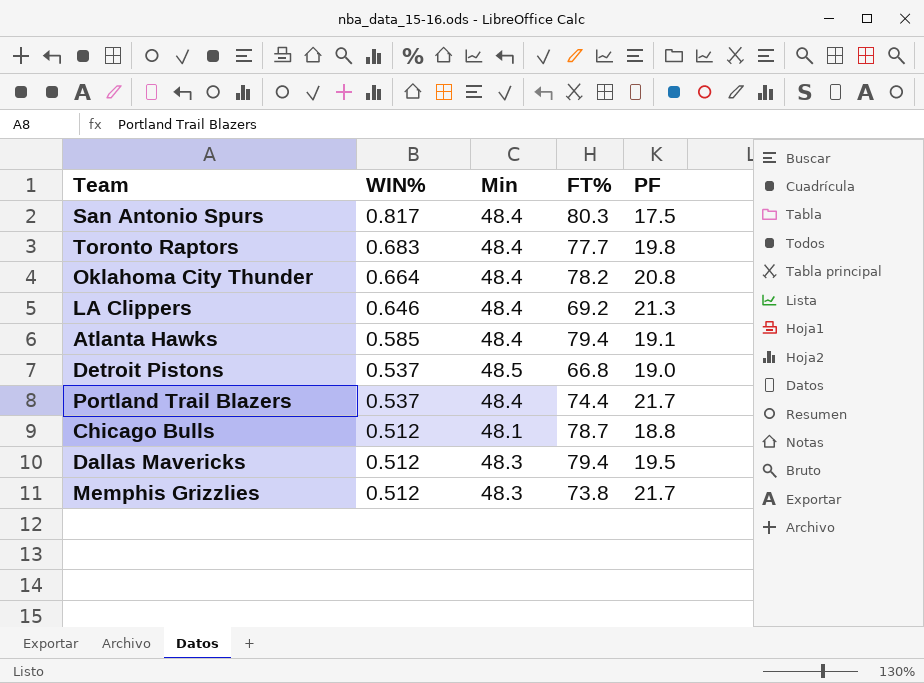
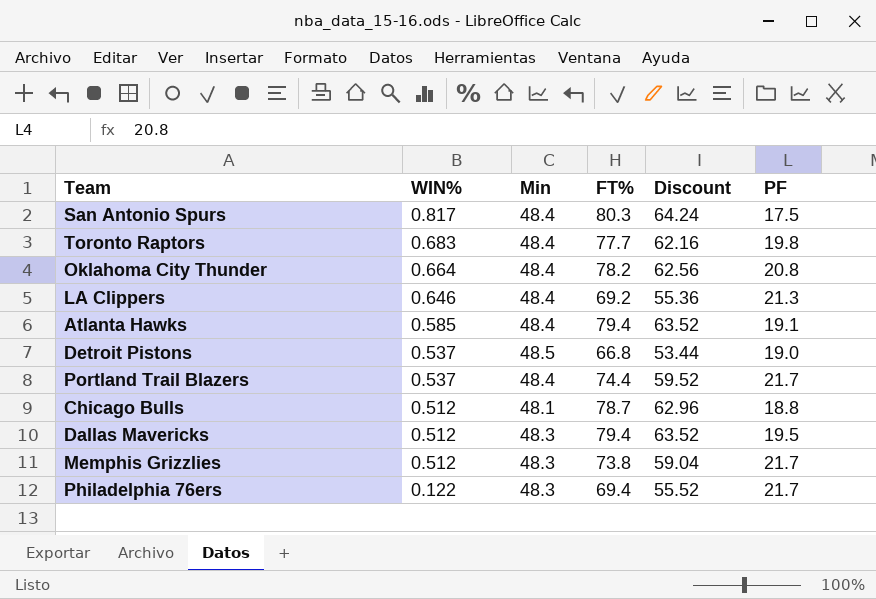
column Discount | formula: none -> [FT%] * 0.8
row Philadelphia 76ers: none -> 0.122 | 48.3 | 69.4 | 55.52 | 21.7

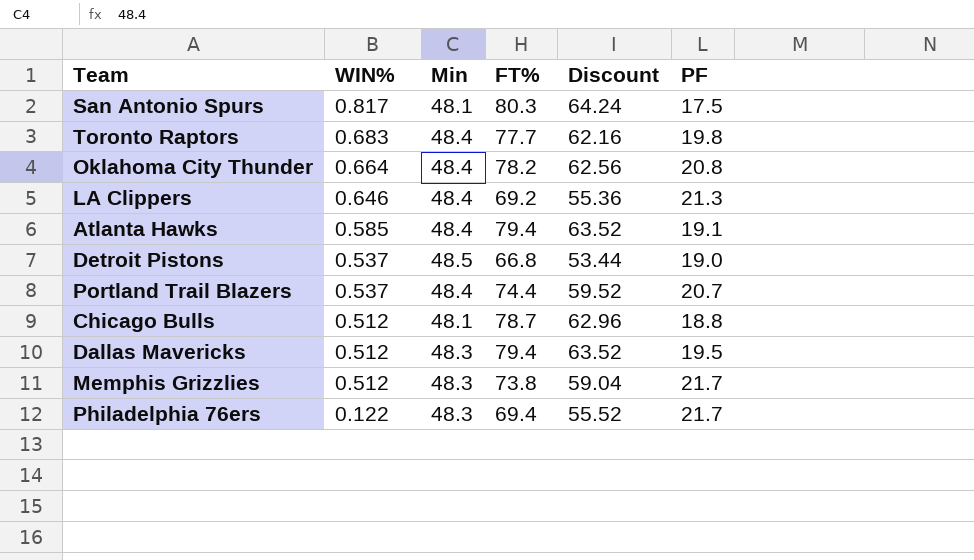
San Antonio Spurs | Min: 48.4 -> 48.1
Portland Trail Blazers | PF: 21.7 -> 20.7

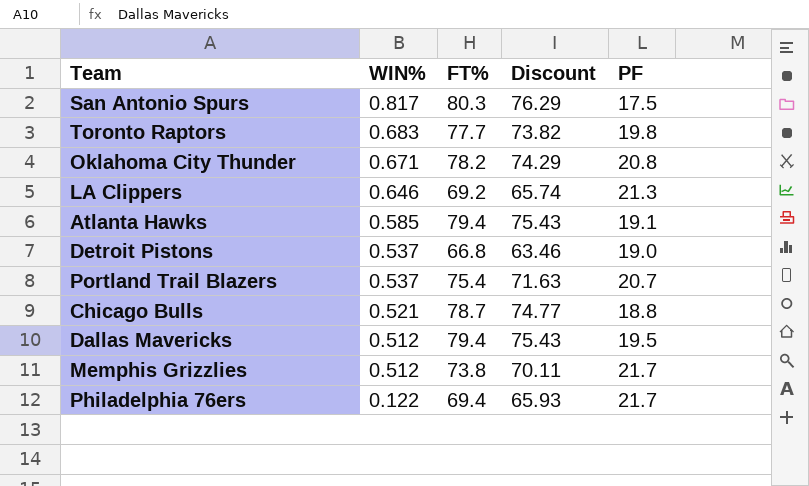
column Min | position: 3 -> none
column Discount | formula: [FT%] * 0.8 -> [FT%] * 0.95
Oklahoma City Thunder | WIN%: 0.664 -> 0.671
Portland Trail Blazers | FT%: 74.4 -> 75.4
Chicago Bulls | WIN%: 0.512 -> 0.521

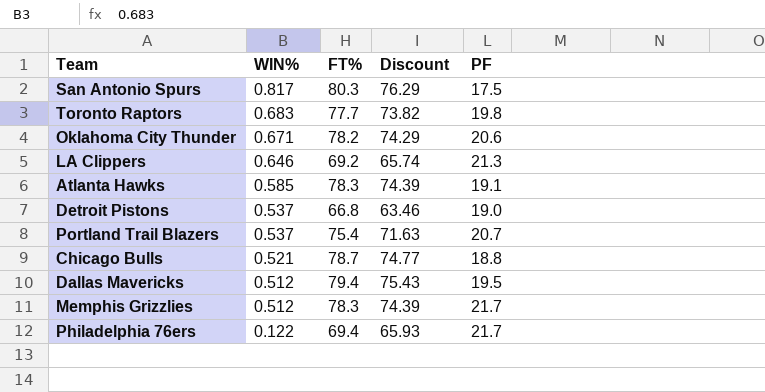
Oklahoma City Thunder | PF: 20.8 -> 20.6
Atlanta Hawks | FT%: 79.4 -> 78.3
Atlanta Hawks | Discount: 75.43 -> 74.39
Memphis Grizzlies | FT%: 73.8 -> 78.3
Memphis Grizzlies | Discount: 70.11 -> 74.39

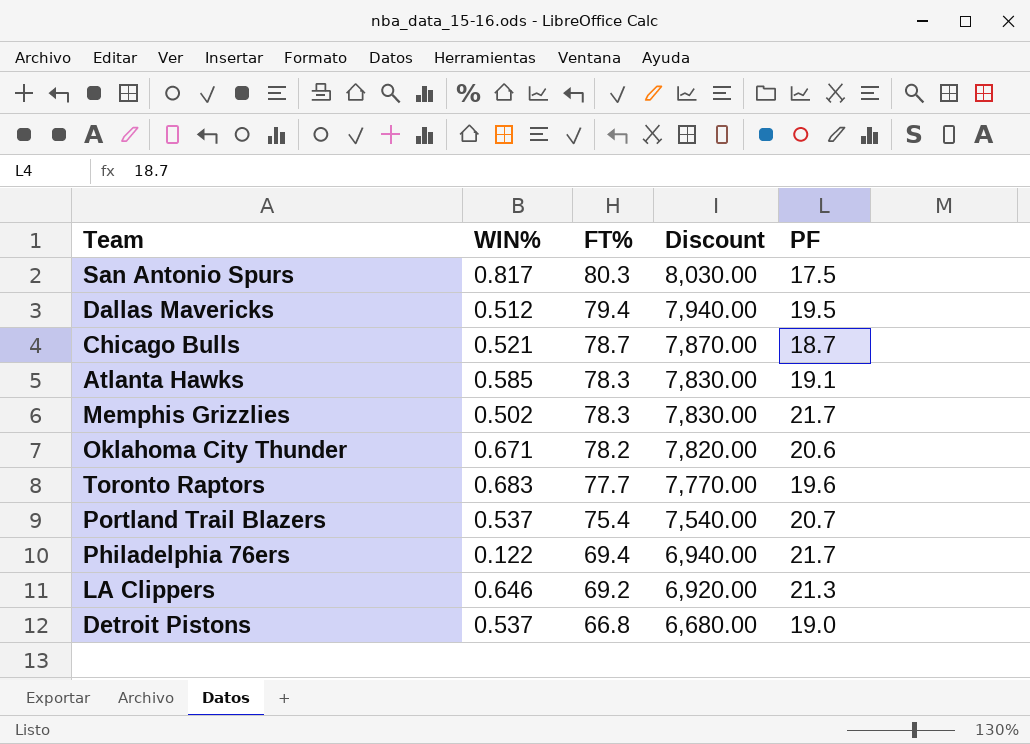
row order: WIN% descending -> FT% descending
column Discount | formula: [FT%] * 0.95 -> [FT%] * 100
Chicago Bulls | PF: 18.8 -> 18.7
Memphis Grizzlies | WIN%: 0.512 -> 0.502
Toronto Raptors | PF: 19.8 -> 19.6

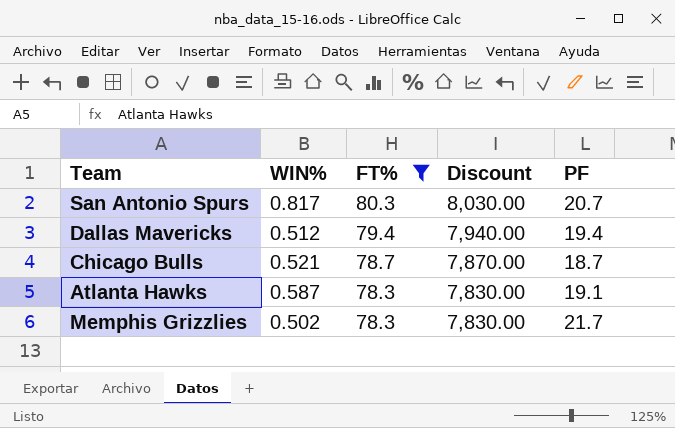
filter: none -> FT% >= 78.3
San Antonio Spurs | PF: 17.5 -> 20.7
Dallas Mavericks | PF: 19.5 -> 19.4
Atlanta Hawks | WIN%: 0.585 -> 0.587

